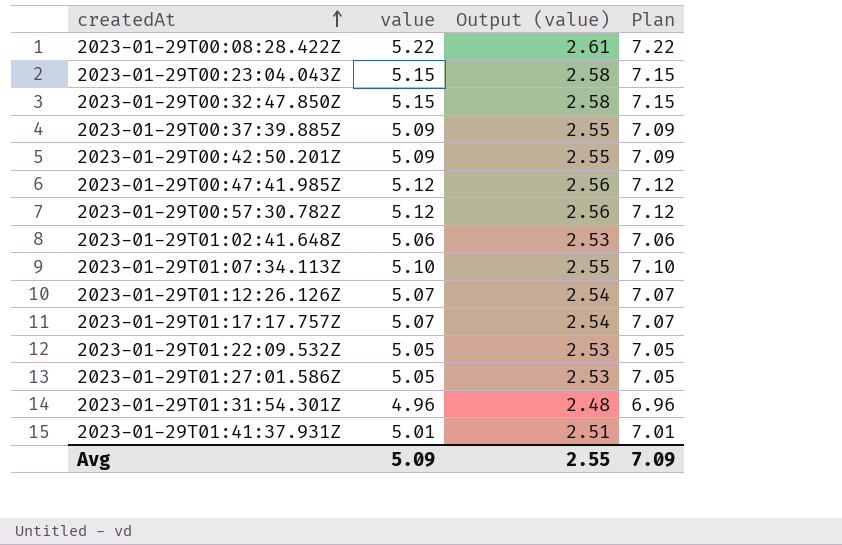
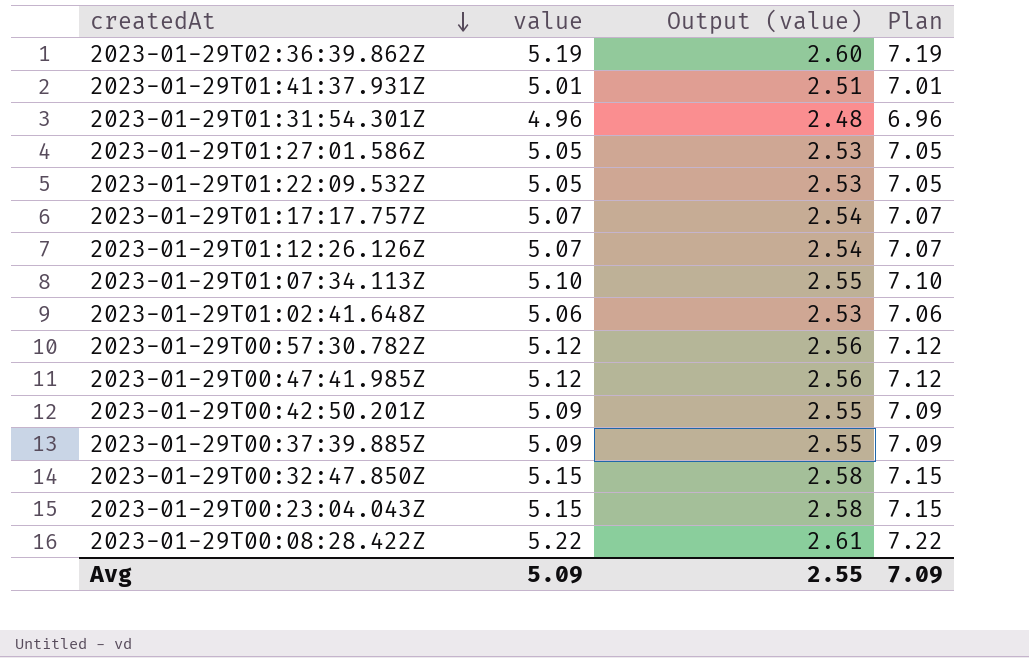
row order: createdAt ascending -> createdAt descending
row 2023-01-29T02:36:39.862Z: none -> 5.19 | 2.60 | 7.19

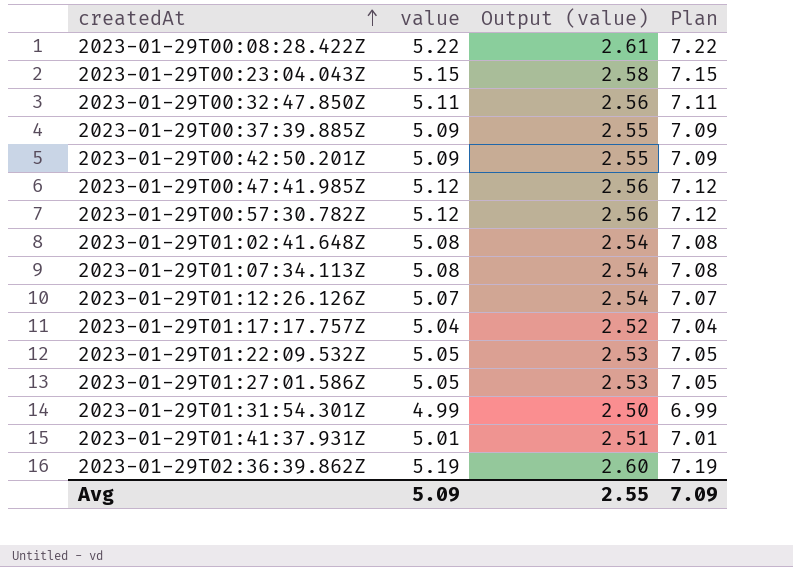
row order: createdAt descending -> createdAt ascending
2023-01-29T00:32:47.850Z | value: 5.15 -> 5.11
2023-01-29T00:32:47.850Z | Output (value): 2.58 -> 2.56
2023-01-29T00:32:47.850Z | Plan: 7.15 -> 7.11
2023-01-29T01:02:41.648Z | value: 5.06 -> 5.08
2023-01-29T01:02:41.648Z | Output (value): 2.53 -> 2.54
2023-01-29T01:02:41.648Z | Plan: 7.06 -> 7.08
2023-01-29T01:07:34.113Z | value: 5.10 -> 5.08
2023-01-29T01:07:34.113Z | Output (value): 2.55 -> 2.54
2023-01-29T01:07:34.113Z | Plan: 7.10 -> 7.08
2023-01-29T01:17:17.757Z | value: 5.07 -> 5.04
2023-01-29T01:17:17.757Z | Output (value): 2.54 -> 2.52
2023-01-29T01:17:17.757Z | Plan: 7.07 -> 7.04
2023-01-29T01:31:54.301Z | value: 4.96 -> 4.99
2023-01-29T01:31:54.301Z | Output (value): 2.48 -> 2.50
2023-01-29T01:31:54.301Z | Plan: 6.96 -> 6.99

